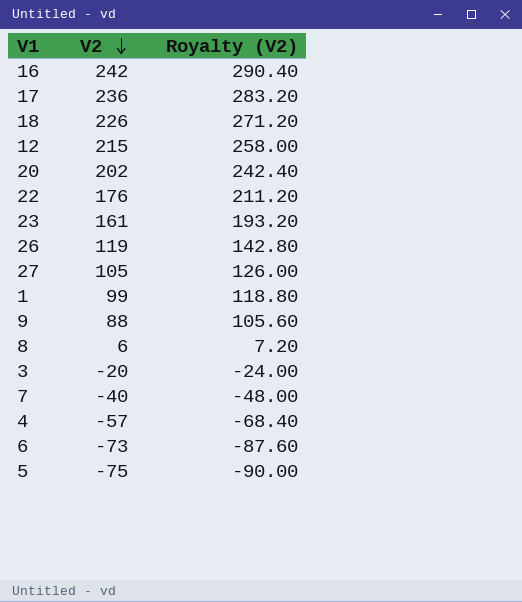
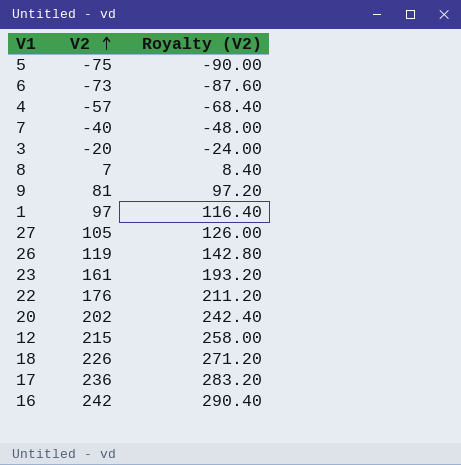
row order: V2 descending -> V2 ascending
8 | V2: 6 -> 7
8 | Royalty (V2): 7.20 -> 8.40
9 | V2: 88 -> 81
9 | Royalty (V2): 105.60 -> 97.20
1 | V2: 99 -> 97
1 | Royalty (V2): 118.80 -> 116.40

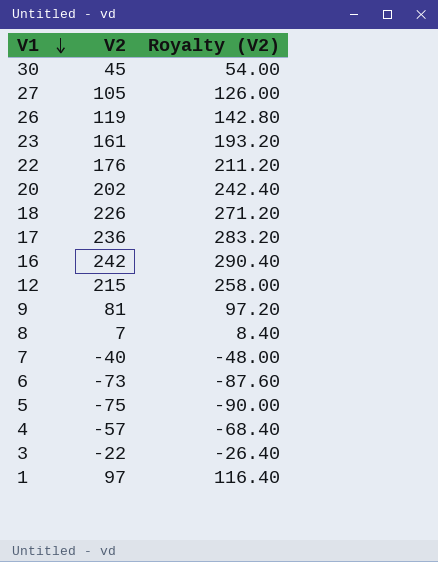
row order: V2 ascending -> V1 descending
row 30: none -> 45 | 54.00
3 | V2: -20 -> -22
3 | Royalty (V2): -24.00 -> -26.40

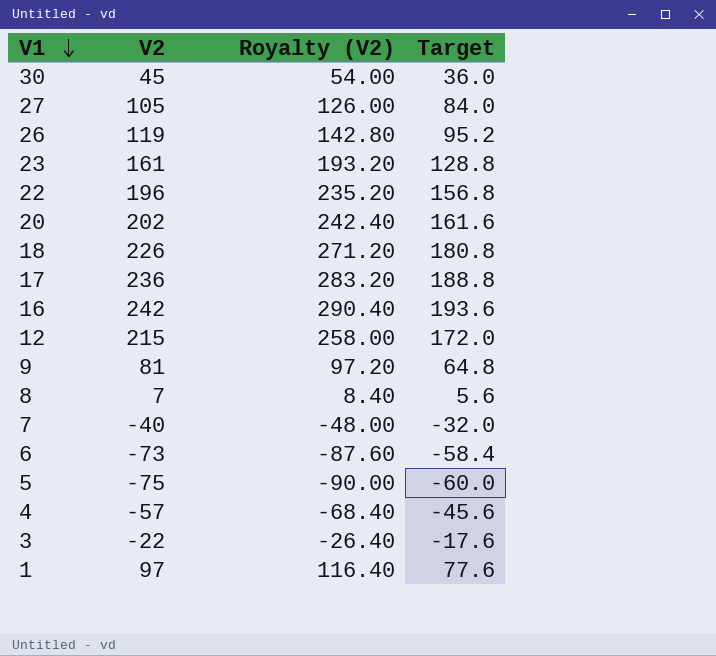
column Target | formula: none -> [V2] * 0.8
22 | V2: 176 -> 196
22 | Royalty (V2): 211.20 -> 235.20

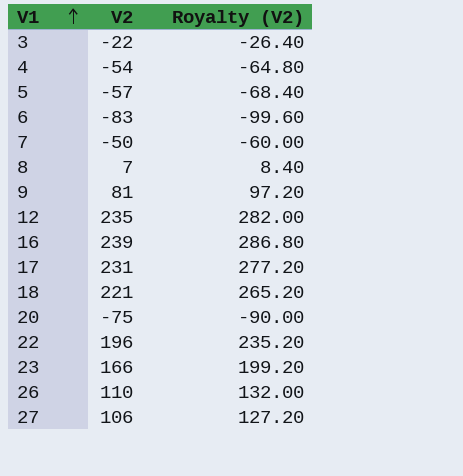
row order: V1 descending -> V1 ascending
column Target | formula: [V2] * 0.8 -> none
row 30: 45 | 54.00 | 36.0 -> none
row 1: 97 | 116.40 | 77.6 -> none
4 | V2: -57 -> -54
4 | Royalty (V2): -68.40 -> -64.80
5 | V2: -75 -> -57
5 | Royalty (V2): -90.00 -> -68.40
6 | V2: -73 -> -83
6 | Royalty (V2): -87.60 -> -99.60
7 | V2: -40 -> -50
7 | Royalty (V2): -48.00 -> -60.00
12 | V2: 215 -> 235
12 | Royalty (V2): 258.00 -> 282.00
16 | V2: 242 -> 239
16 | Royalty (V2): 290.40 -> 286.80
17 | V2: 236 -> 231
17 | Royalty (V2): 283.20 -> 277.20
18 | V2: 226 -> 221
18 | Royalty (V2): 271.20 -> 265.20
20 | V2: 202 -> -75
20 | Royalty (V2): 242.40 -> -90.00
23 | V2: 161 -> 166
23 | Royalty (V2): 193.20 -> 199.20
26 | V2: 119 -> 110
26 | Royalty (V2): 142.80 -> 132.00
27 | V2: 105 -> 106
27 | Royalty (V2): 126.00 -> 127.20

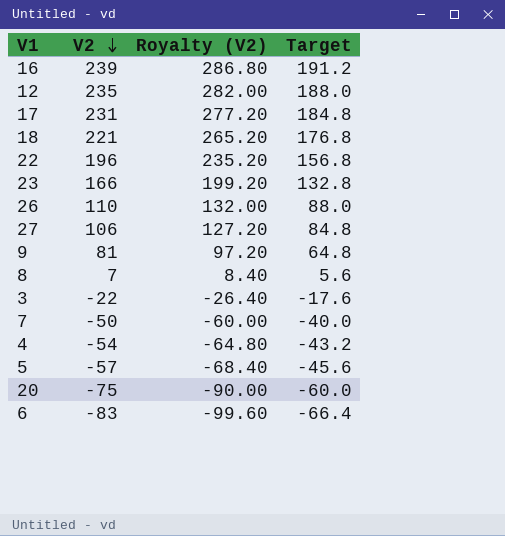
row order: V1 ascending -> V2 descending
column Target | formula: none -> [V2] * 0.8

